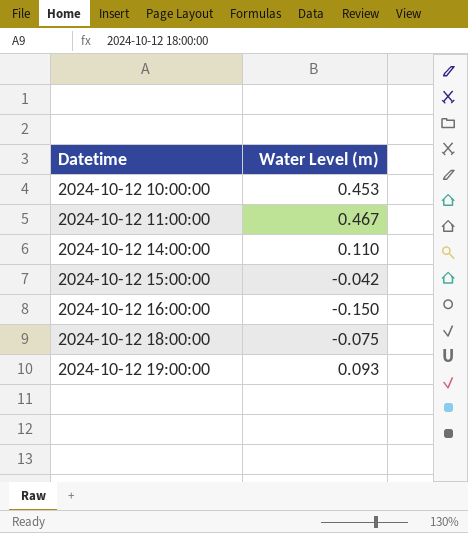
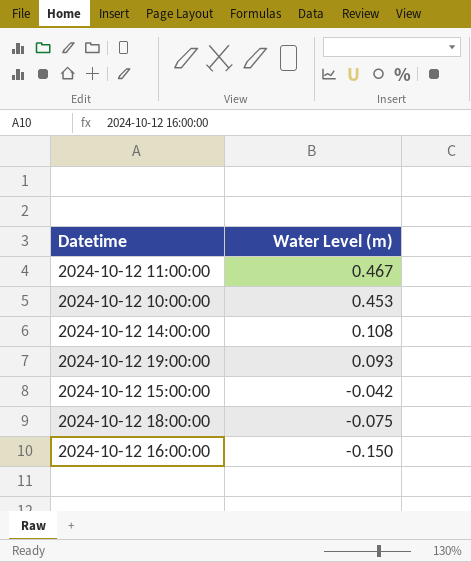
row order: Datetime ascending -> Water Level (m) descending
2024-10-12 14:00:00 | Water Level (m): 0.110 -> 0.108

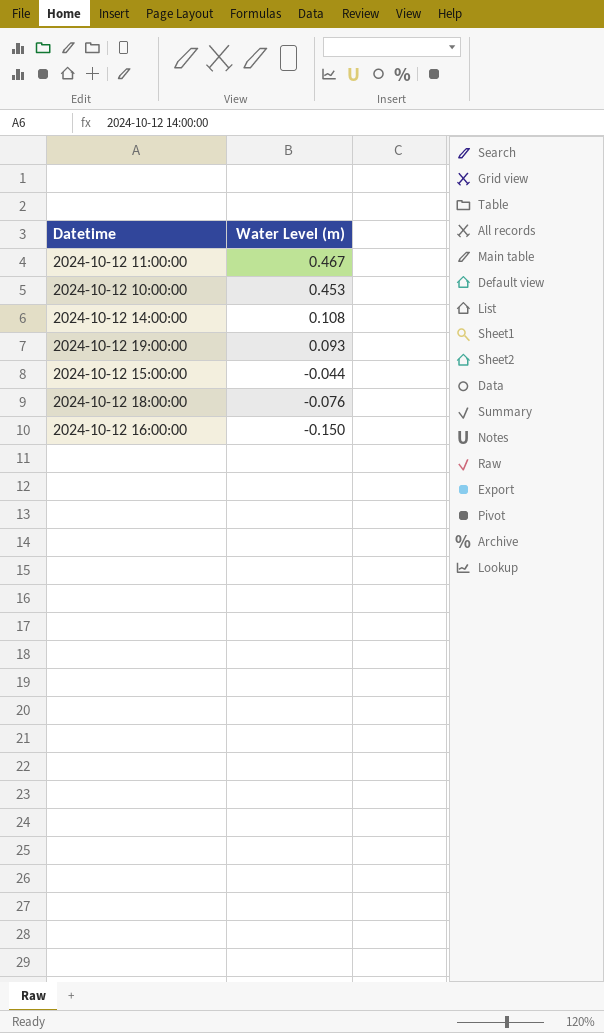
2024-10-12 15:00:00 | Water Level (m): -0.042 -> -0.044
2024-10-12 18:00:00 | Water Level (m): -0.075 -> -0.076

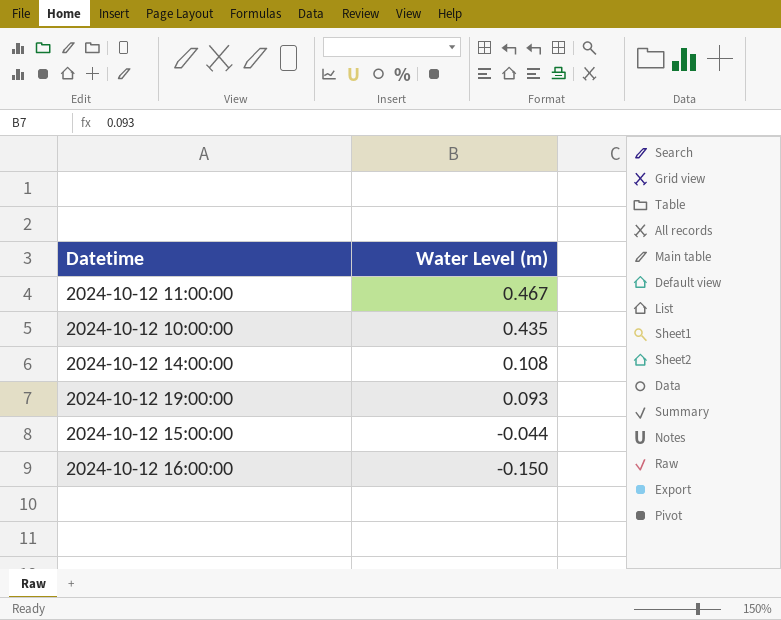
row 2024-10-12 18:00:00: -0.076 -> none
2024-10-12 10:00:00 | Water Level (m): 0.453 -> 0.435

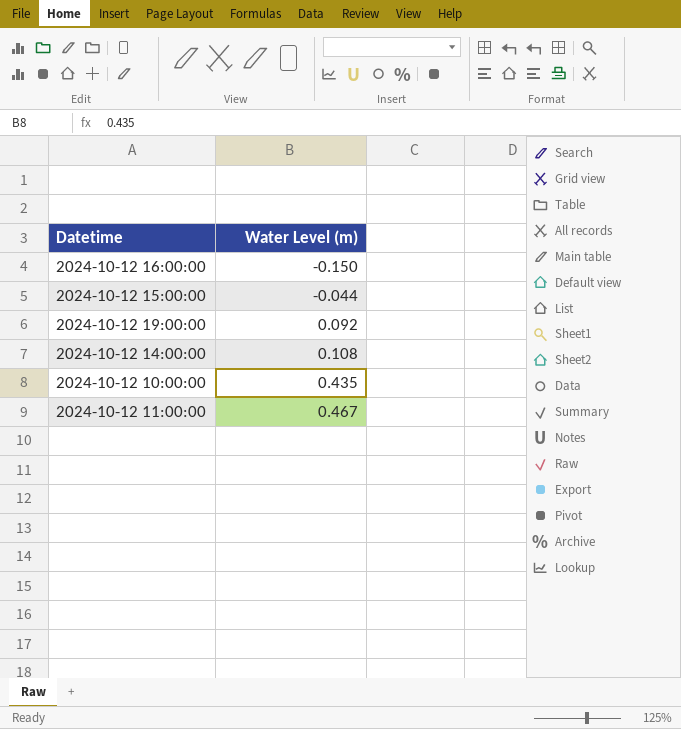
row order: Water Level (m) descending -> Water Level (m) ascending
2024-10-12 19:00:00 | Water Level (m): 0.093 -> 0.092

